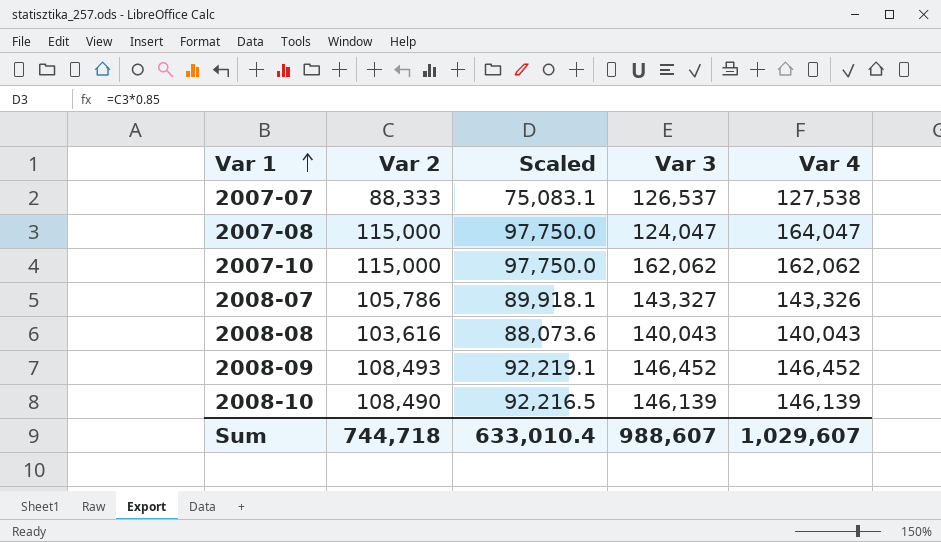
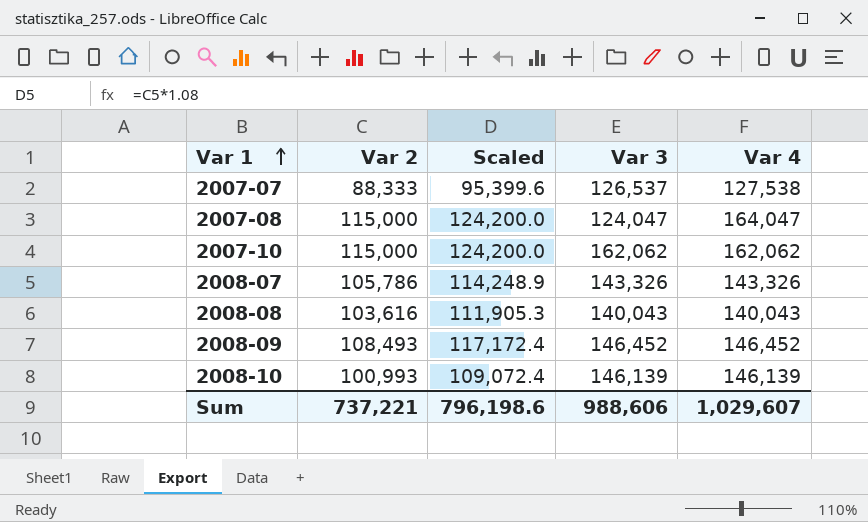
column Scaled | formula: [Var 2] * 0.85 -> [Var 2] * 1.08
2008-07 | Var 3: 143,327 -> 143,326
2008-10 | Var 2: 108,490 -> 100,993
Sum | Var 2: 744,718 -> 737,221
Sum | Scaled: 633,010.4 -> 796,198.6
Sum | Var 3: 988,607 -> 988,606

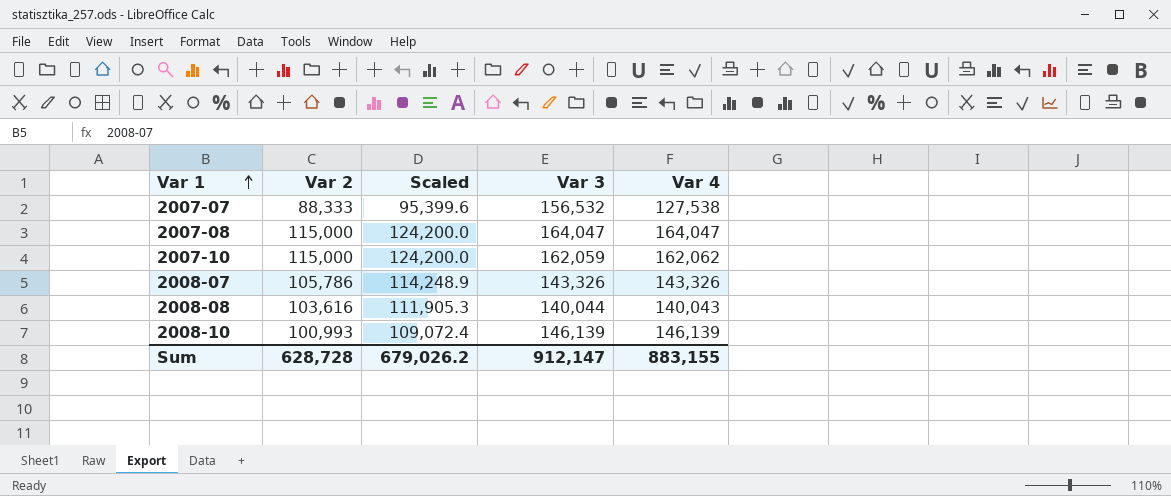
row 2008-09: 108,493 | 117,172.4 | 146,452 | 146,452 -> none
2007-07 | Var 3: 126,537 -> 156,532
2007-08 | Var 3: 124,047 -> 164,047
2007-10 | Var 3: 162,062 -> 162,059
2008-08 | Var 3: 140,043 -> 140,044
Sum | Var 2: 737,221 -> 628,728
Sum | Scaled: 796,198.6 -> 679,026.2
Sum | Var 3: 988,606 -> 912,147
Sum | Var 4: 1,029,607 -> 883,155

